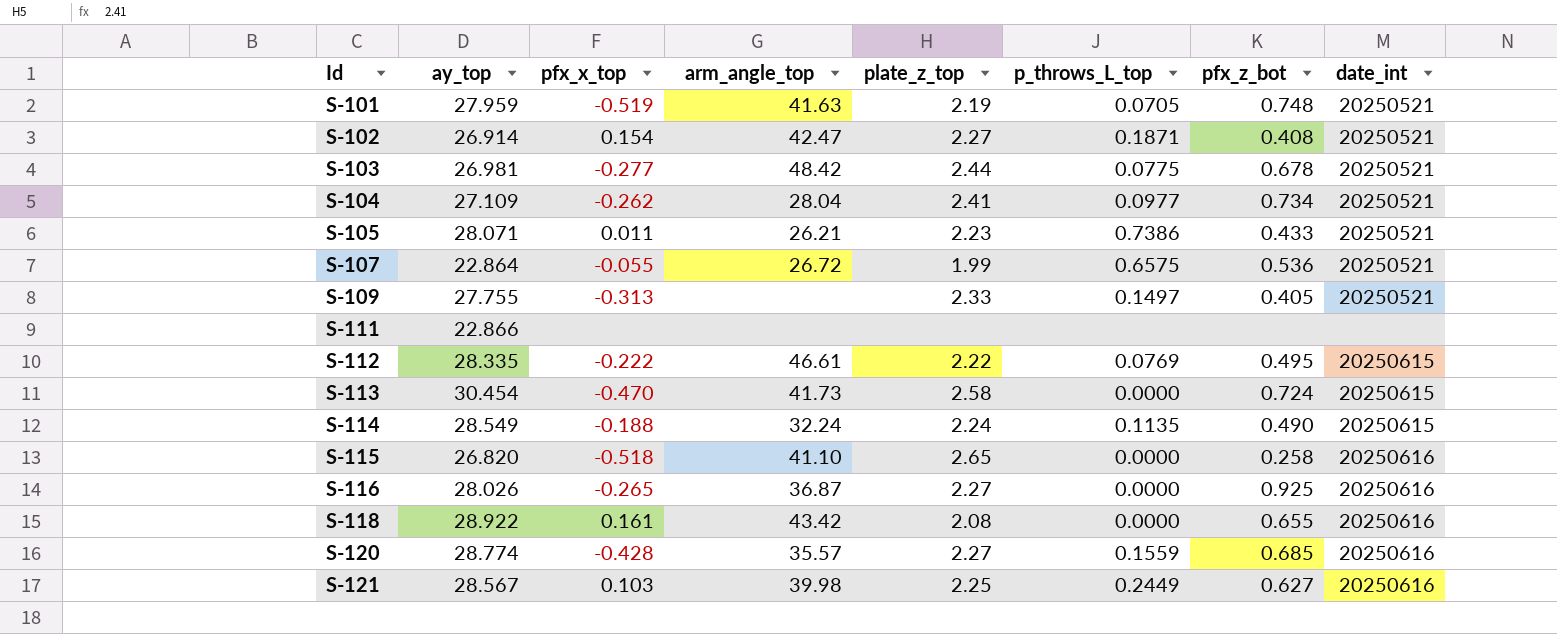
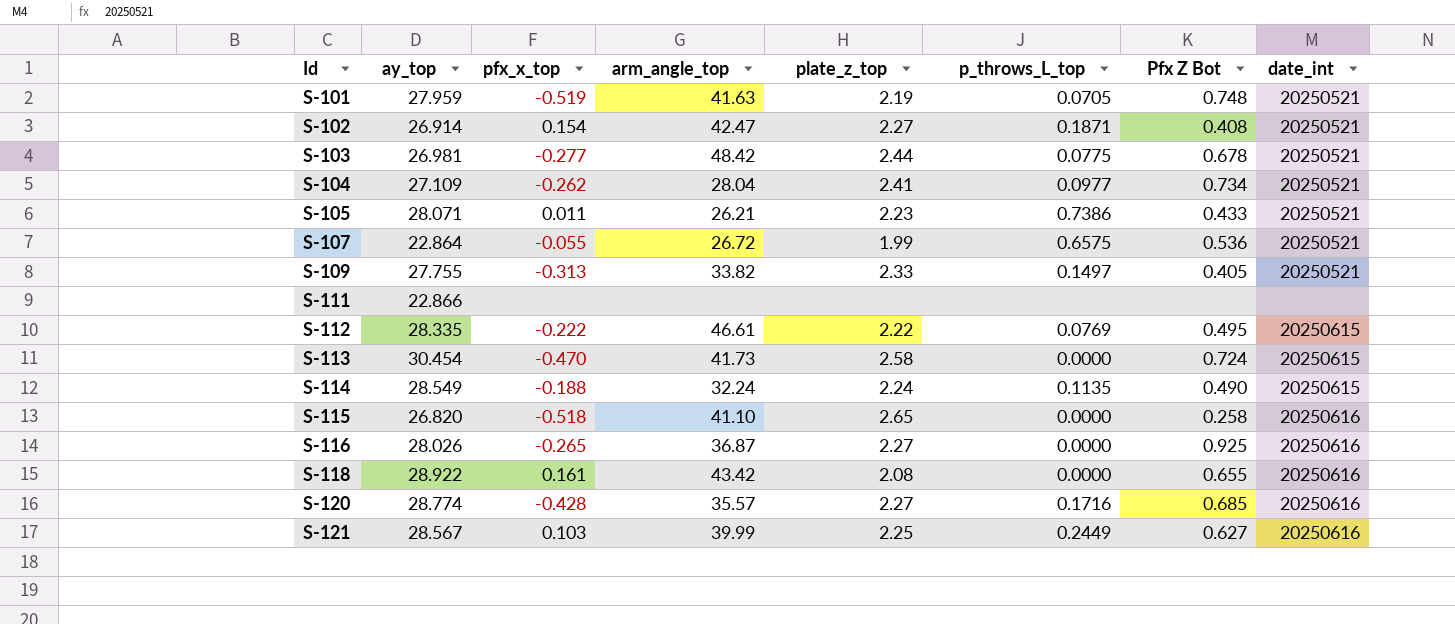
column name: pfx_z_bot -> Pfx Z Bot
S-109 | arm_angle_top: none -> 33.82
S-120 | p_throws_L_top: 0.1559 -> 0.1716
S-121 | arm_angle_top: 39.98 -> 39.99

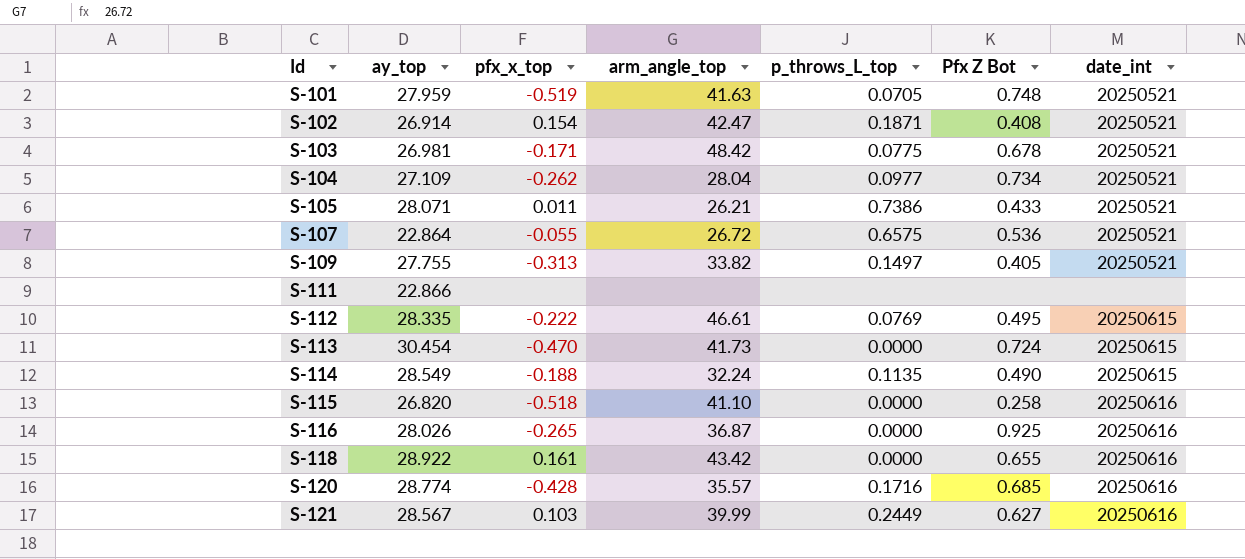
column plate_z_top | position: 5 -> none
S-103 | pfx_x_top: -0.277 -> -0.171

